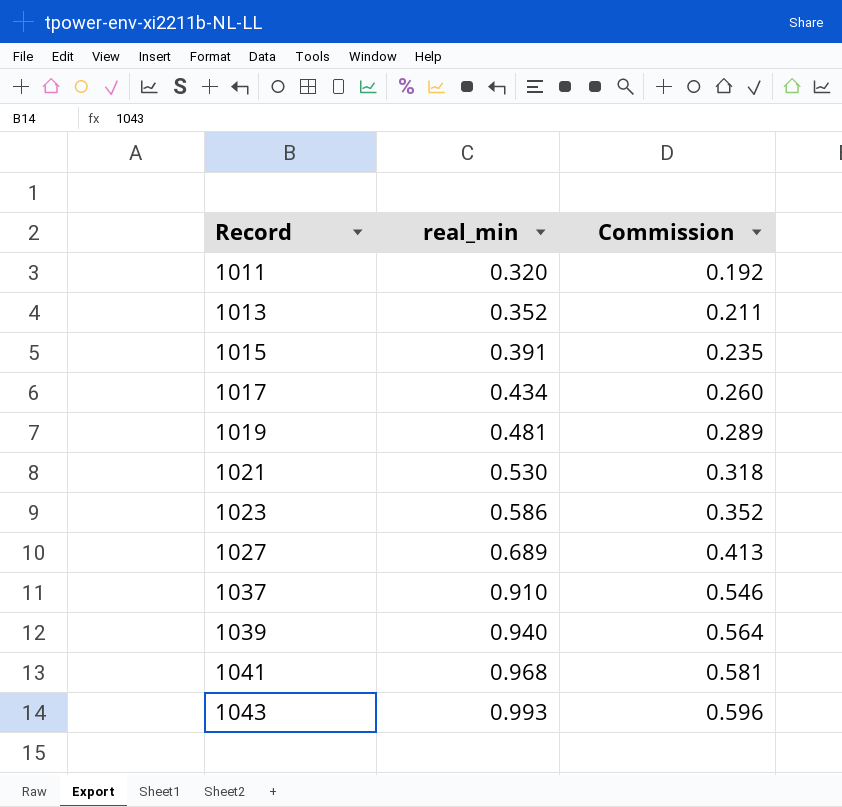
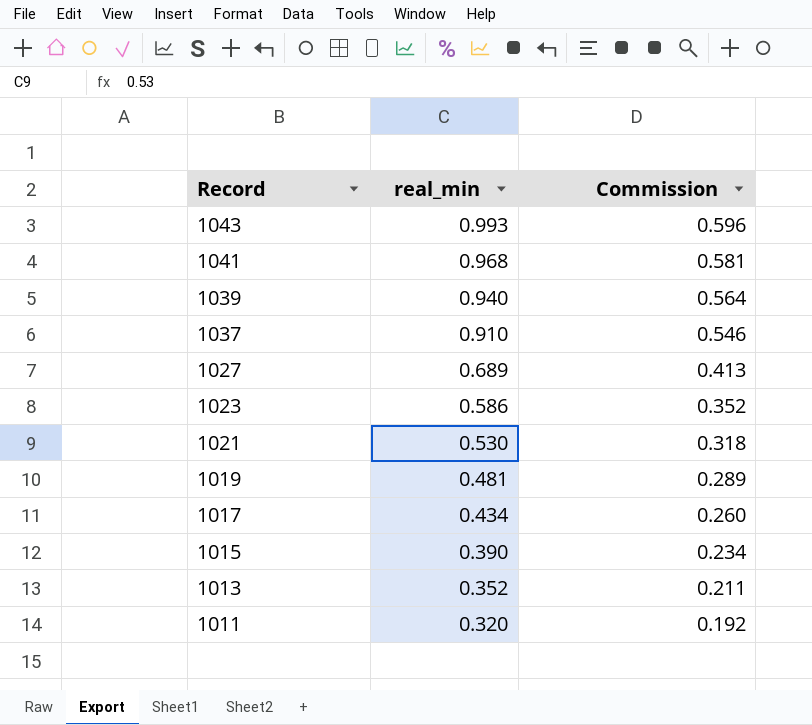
row order: Record ascending -> Record descending
1015 | real_min: 0.391 -> 0.390
1015 | Commission: 0.235 -> 0.234

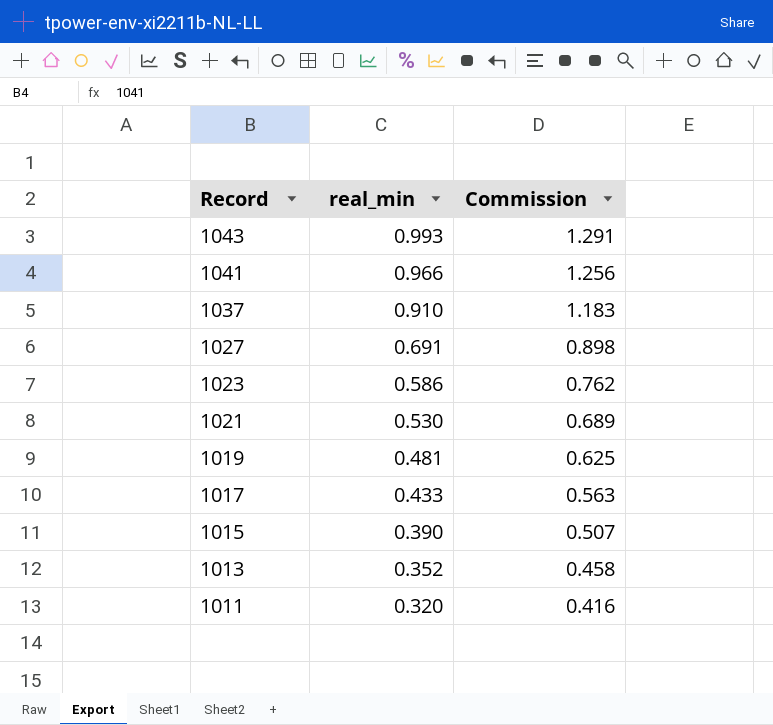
column Commission | formula: [real_min] * 0.6 -> [real_min] * 1.3
row 1039: 0.940 | 0.564 -> none
1041 | real_min: 0.968 -> 0.966
1027 | real_min: 0.689 -> 0.691
1017 | real_min: 0.434 -> 0.433

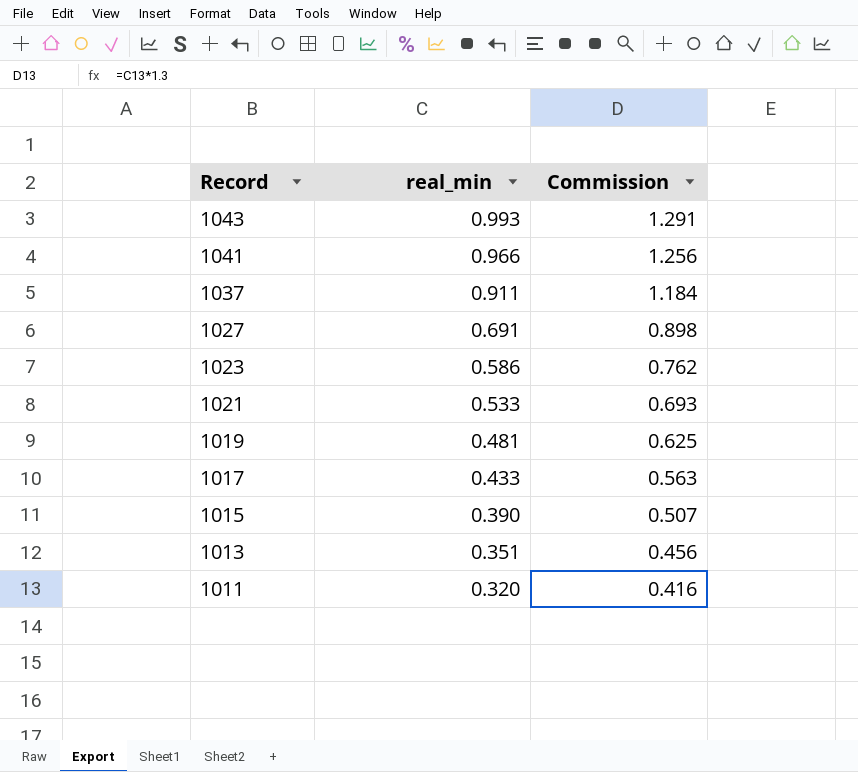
1037 | real_min: 0.910 -> 0.911
1037 | Commission: 1.183 -> 1.184
1021 | real_min: 0.530 -> 0.533
1021 | Commission: 0.689 -> 0.693
1013 | real_min: 0.352 -> 0.351
1013 | Commission: 0.458 -> 0.456

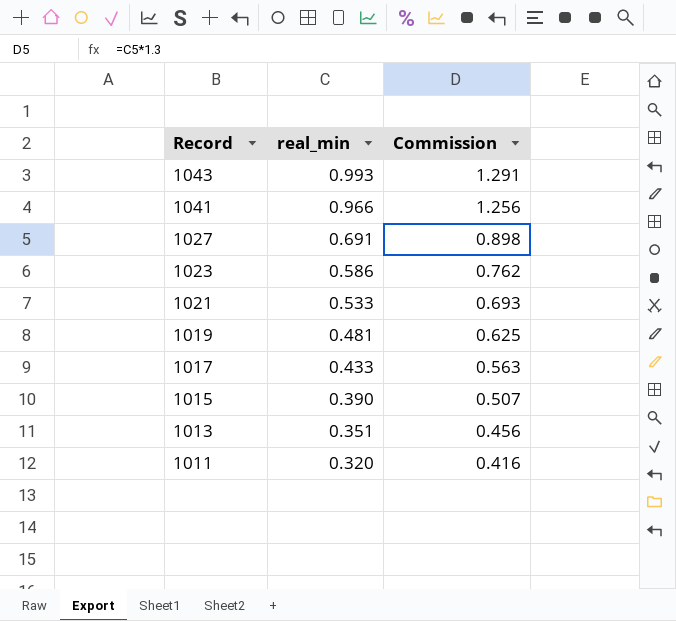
row 1037: 0.911 | 1.184 -> none

